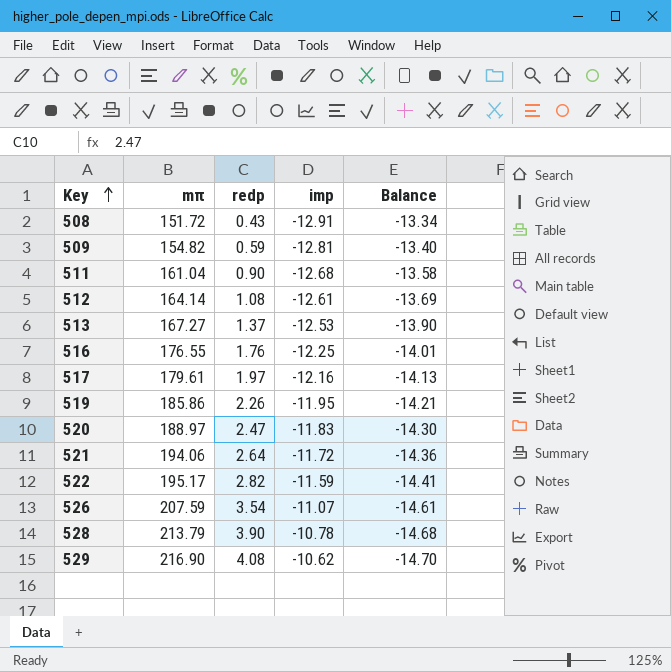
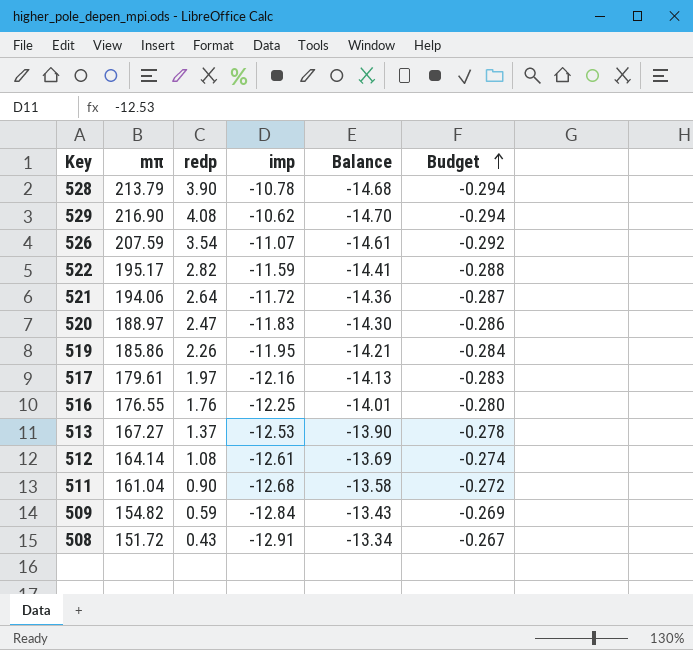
row order: Key ascending -> Budget ascending
column Budget | formula: none -> [Balance] * 0.02
509 | imp: -12.81 -> -12.84
509 | Balance: -13.40 -> -13.43

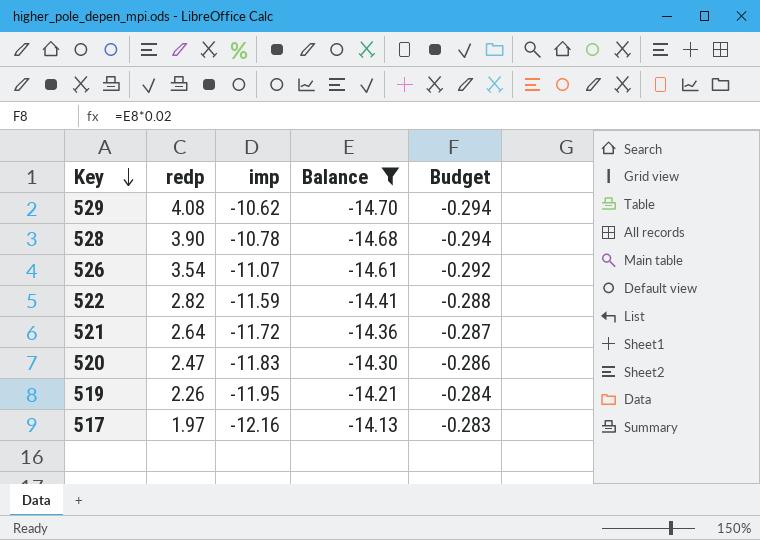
filter: none -> Balance <= -14.13
row order: Budget ascending -> Key descending
column mπ | position: 2 -> none

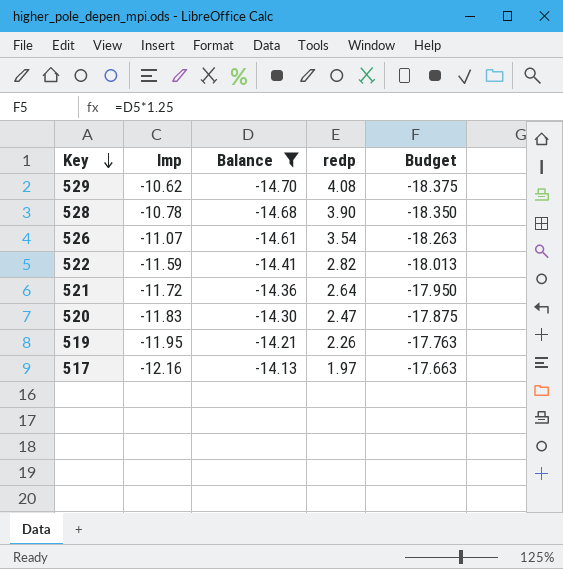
column name: imp -> Imp
column redp | position: 2 -> 4
column Budget | formula: [Balance] * 0.02 -> [Balance] * 1.25

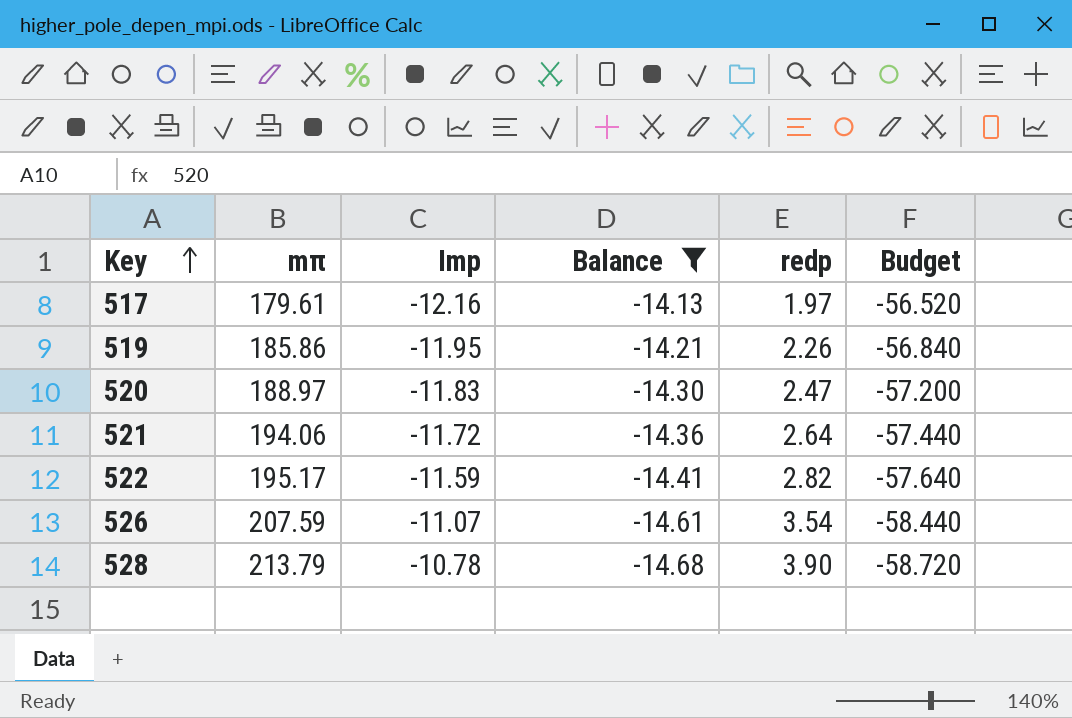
row order: Key descending -> Key ascending
column mπ | position: none -> 2
column Budget | formula: [Balance] * 1.25 -> [Balance] * 4
row 529: -10.62 | -14.70 | 4.08 | -18.375 -> none

